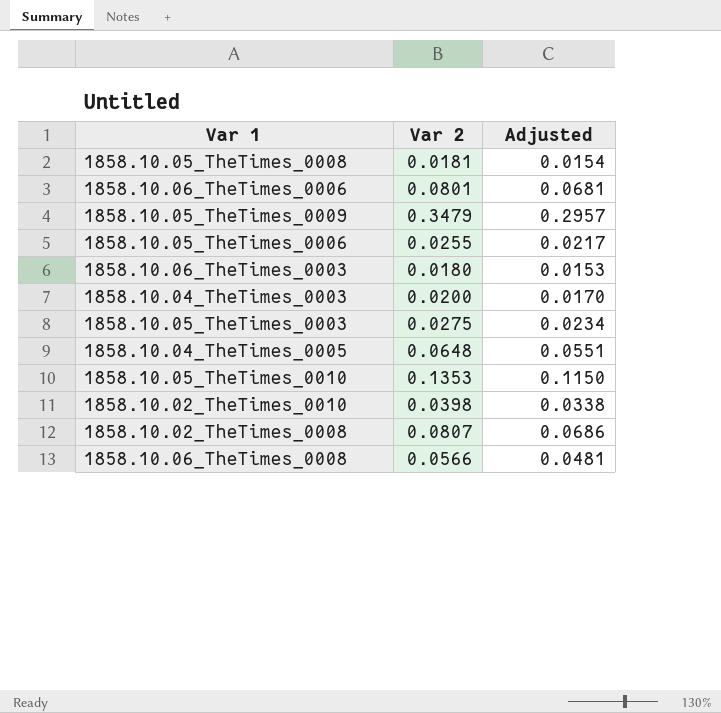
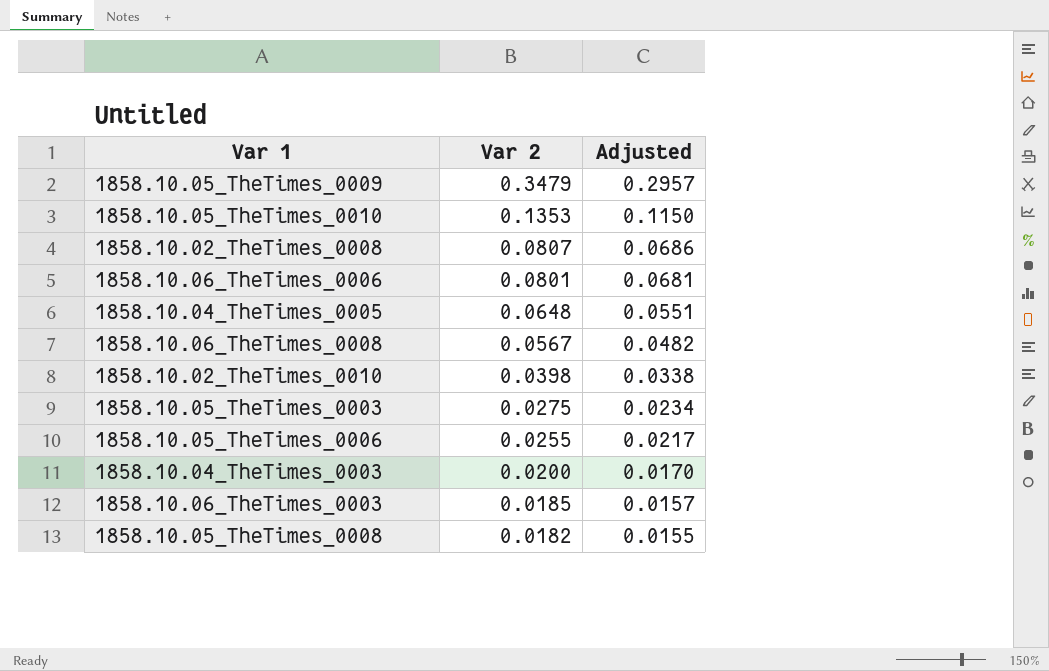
row order: none -> Var 2 descending
1858.10.06_TheTimes_0008 | Var 2: 0.0566 -> 0.0567
1858.10.06_TheTimes_0008 | Adjusted: 0.0481 -> 0.0482
1858.10.06_TheTimes_0003 | Var 2: 0.0180 -> 0.0185
1858.10.06_TheTimes_0003 | Adjusted: 0.0153 -> 0.0157
1858.10.05_TheTimes_0008 | Var 2: 0.0181 -> 0.0182
1858.10.05_TheTimes_0008 | Adjusted: 0.0154 -> 0.0155

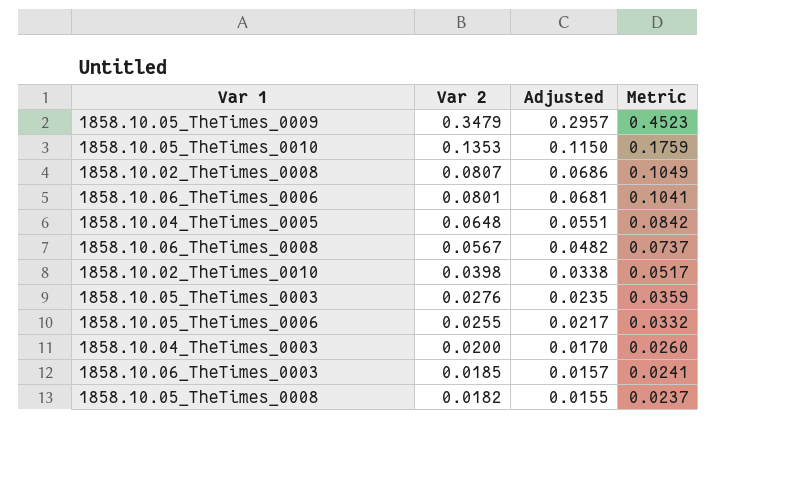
column Metric | formula: none -> [Var 2] * 1.3
1858.10.05_TheTimes_0003 | Var 2: 0.0275 -> 0.0276
1858.10.05_TheTimes_0003 | Adjusted: 0.0234 -> 0.0235

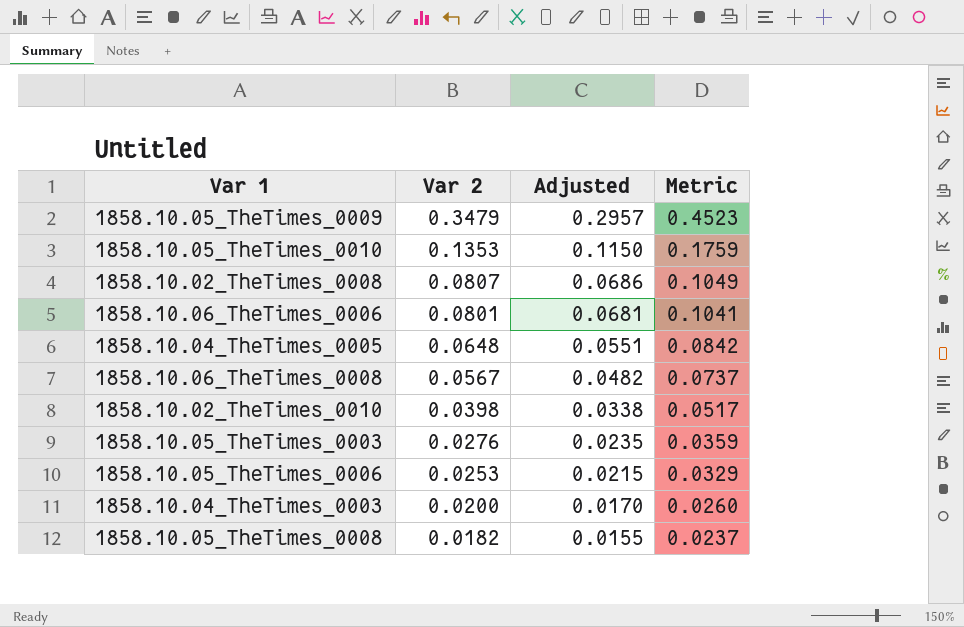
row 1858.10.06_TheTimes_0003: 0.0185 | 0.0157 | 0.0241 -> none
1858.10.05_TheTimes_0006 | Var 2: 0.0255 -> 0.0253
1858.10.05_TheTimes_0006 | Adjusted: 0.0217 -> 0.0215
1858.10.05_TheTimes_0006 | Metric: 0.0332 -> 0.0329

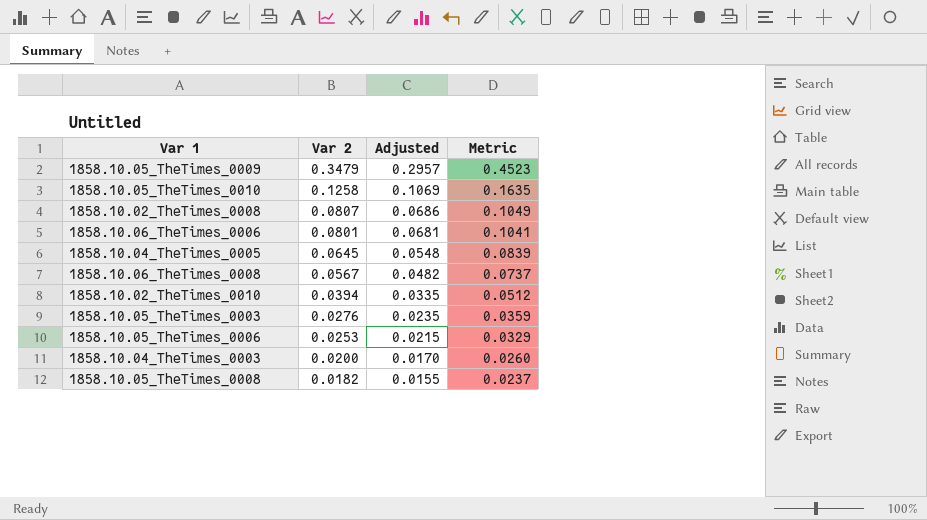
1858.10.05_TheTimes_0010 | Var 2: 0.1353 -> 0.1258
1858.10.05_TheTimes_0010 | Adjusted: 0.1150 -> 0.1069
1858.10.05_TheTimes_0010 | Metric: 0.1759 -> 0.1635
1858.10.04_TheTimes_0005 | Var 2: 0.0648 -> 0.0645
1858.10.04_TheTimes_0005 | Adjusted: 0.0551 -> 0.0548
1858.10.04_TheTimes_0005 | Metric: 0.0842 -> 0.0839
1858.10.02_TheTimes_0010 | Var 2: 0.0398 -> 0.0394
1858.10.02_TheTimes_0010 | Adjusted: 0.0338 -> 0.0335
1858.10.02_TheTimes_0010 | Metric: 0.0517 -> 0.0512

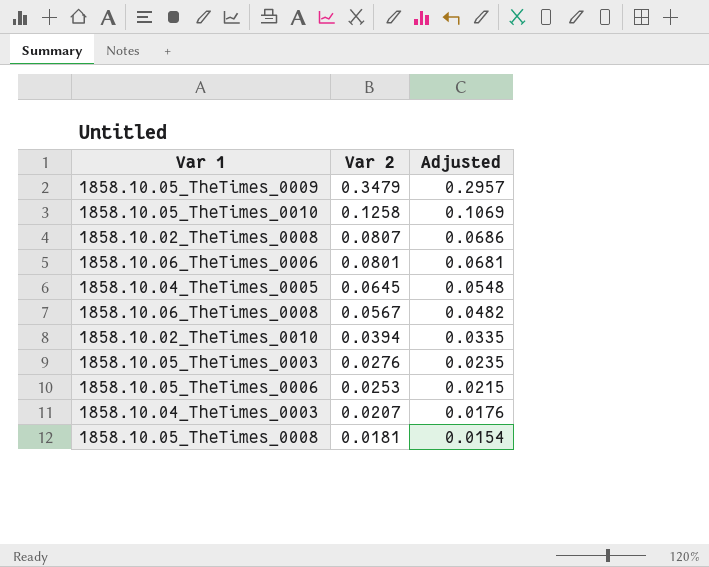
column Metric | formula: [Var 2] * 1.3 -> none
1858.10.04_TheTimes_0003 | Var 2: 0.0200 -> 0.0207
1858.10.04_TheTimes_0003 | Adjusted: 0.0170 -> 0.0176
1858.10.05_TheTimes_0008 | Var 2: 0.0182 -> 0.0181
1858.10.05_TheTimes_0008 | Adjusted: 0.0155 -> 0.0154

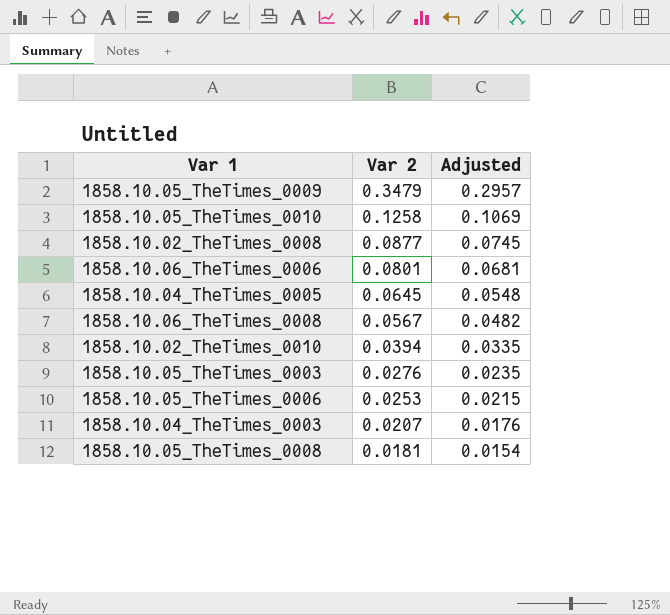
1858.10.02_TheTimes_0008 | Var 2: 0.0807 -> 0.0877
1858.10.02_TheTimes_0008 | Adjusted: 0.0686 -> 0.0745

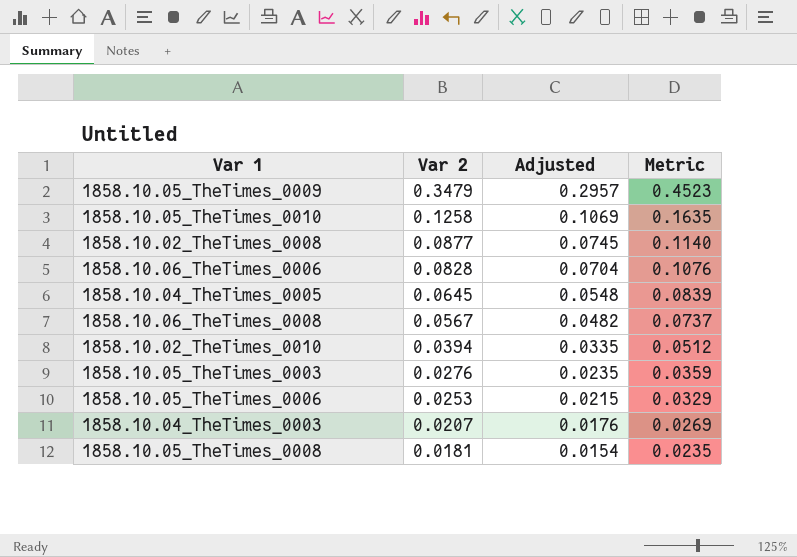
column Metric | formula: none -> [Var 2] * 1.3
1858.10.06_TheTimes_0006 | Var 2: 0.0801 -> 0.0828
1858.10.06_TheTimes_0006 | Adjusted: 0.0681 -> 0.0704

